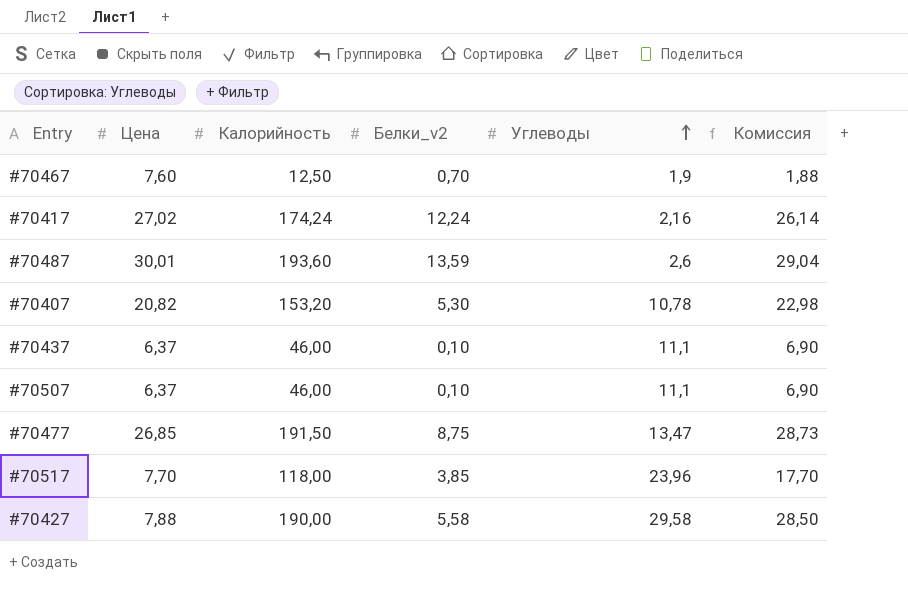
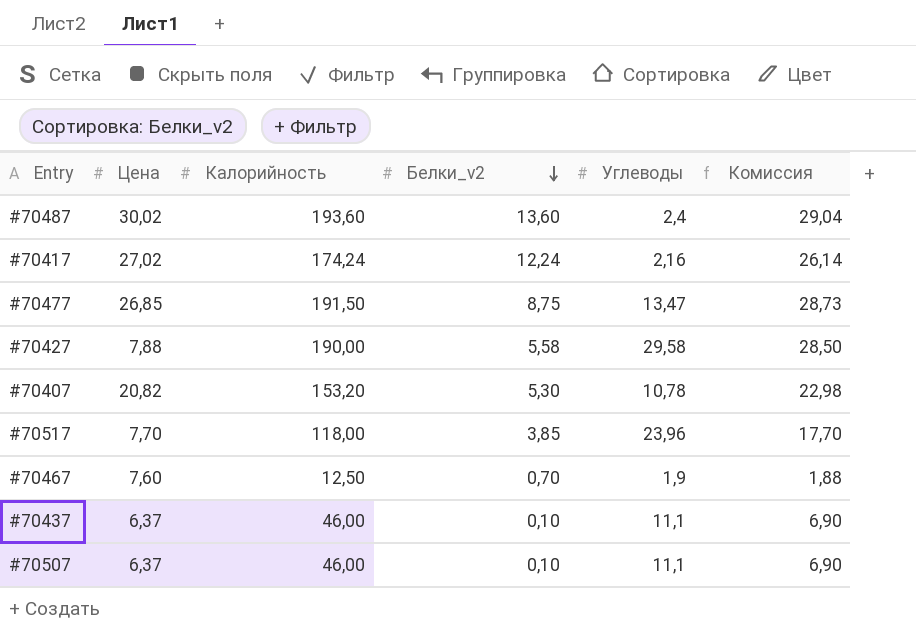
row order: Углеводы ascending -> Белки_v2 descending
#70487 | Цена: 30,01 -> 30,02
#70487 | Белки_v2: 13,59 -> 13,60
#70487 | Углеводы: 2,6 -> 2,4

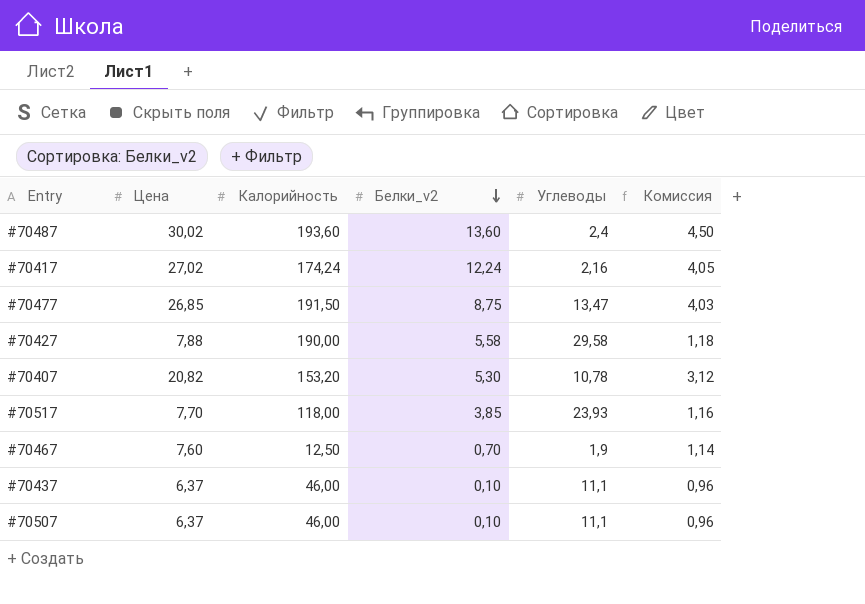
column Комиссия | formula: [Калорийность] * 0,15 -> [Цена] * 0,15
#70517 | Углеводы: 23,96 -> 23,93

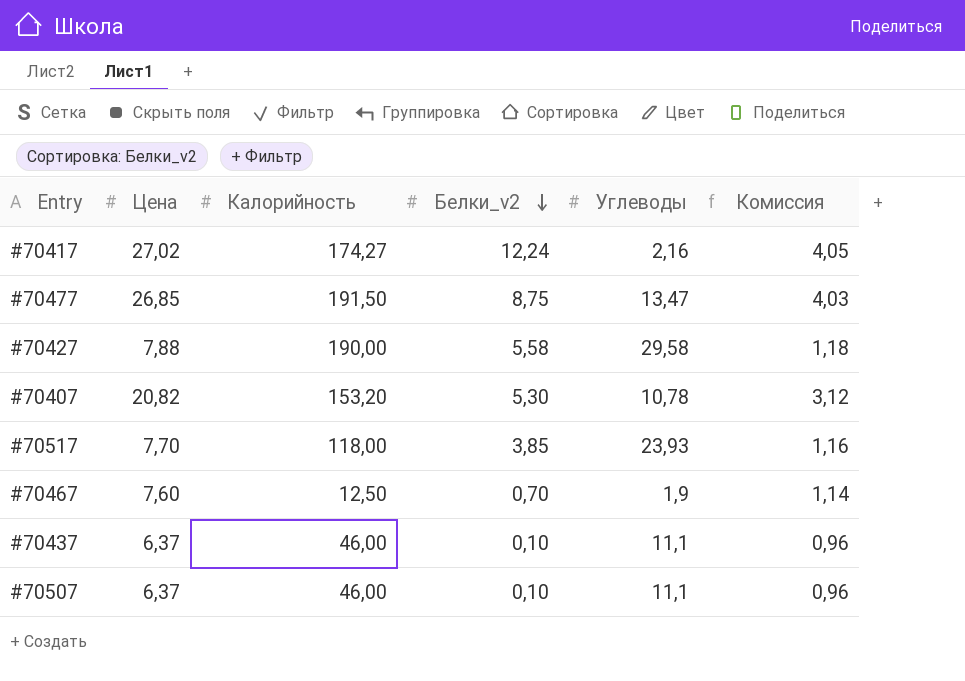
row #70487: 30,02 | 193,60 | 13,60 | 2,4 | 4,50 -> none
#70417 | Калорийность: 174,24 -> 174,27

